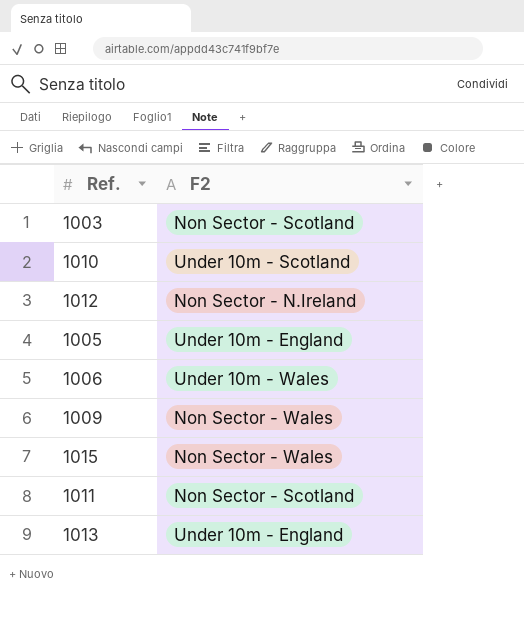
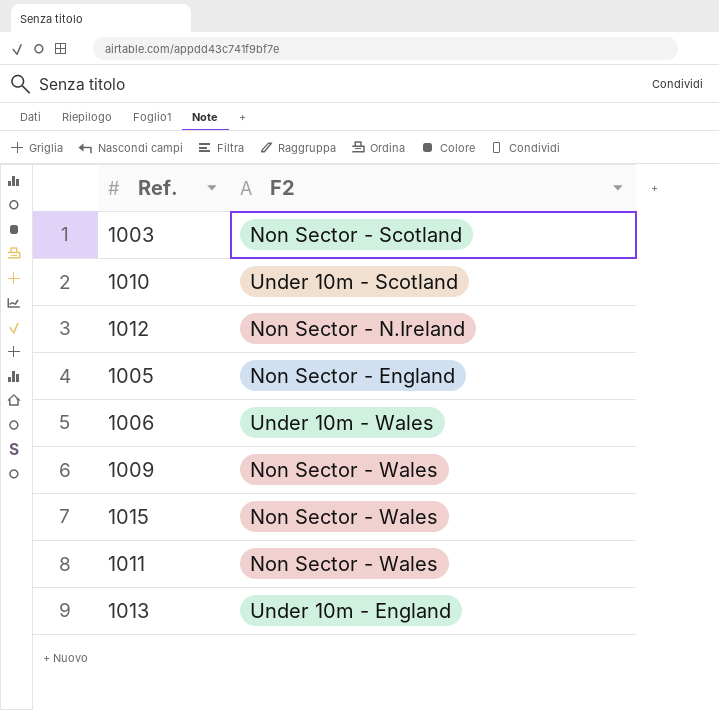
1005 | F2: Under 10m - England -> Non Sector - England
1011 | F2: Non Sector - Scotland -> Non Sector - Wales

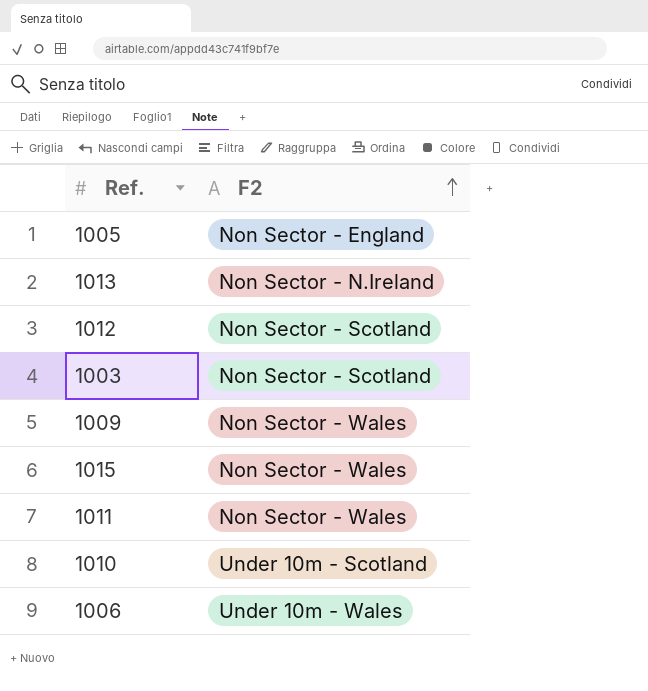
row order: none -> F2 ascending
1013 | F2: Under 10m - England -> Non Sector - N.Ireland
1012 | F2: Non Sector - N.Ireland -> Non Sector - Scotland

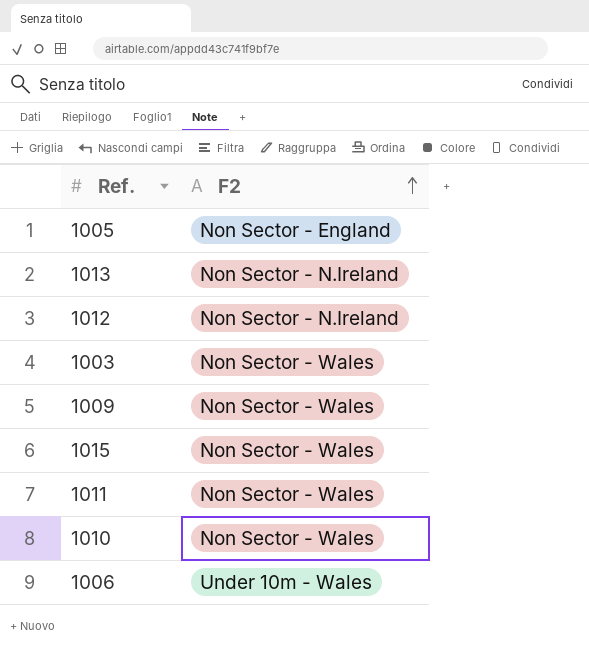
1012 | F2: Non Sector - Scotland -> Non Sector - N.Ireland
1003 | F2: Non Sector - Scotland -> Non Sector - Wales
1010 | F2: Under 10m - Scotland -> Non Sector - Wales

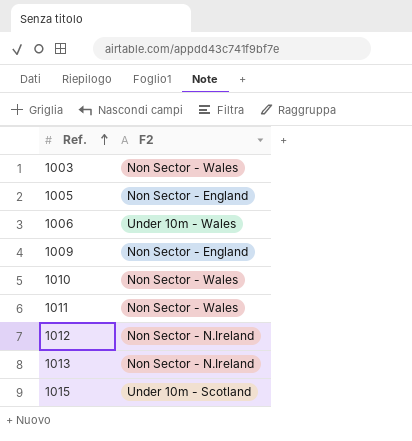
row order: F2 ascending -> Ref. ascending
1009 | F2: Non Sector - Wales -> Non Sector - England
1015 | F2: Non Sector - Wales -> Under 10m - Scotland

